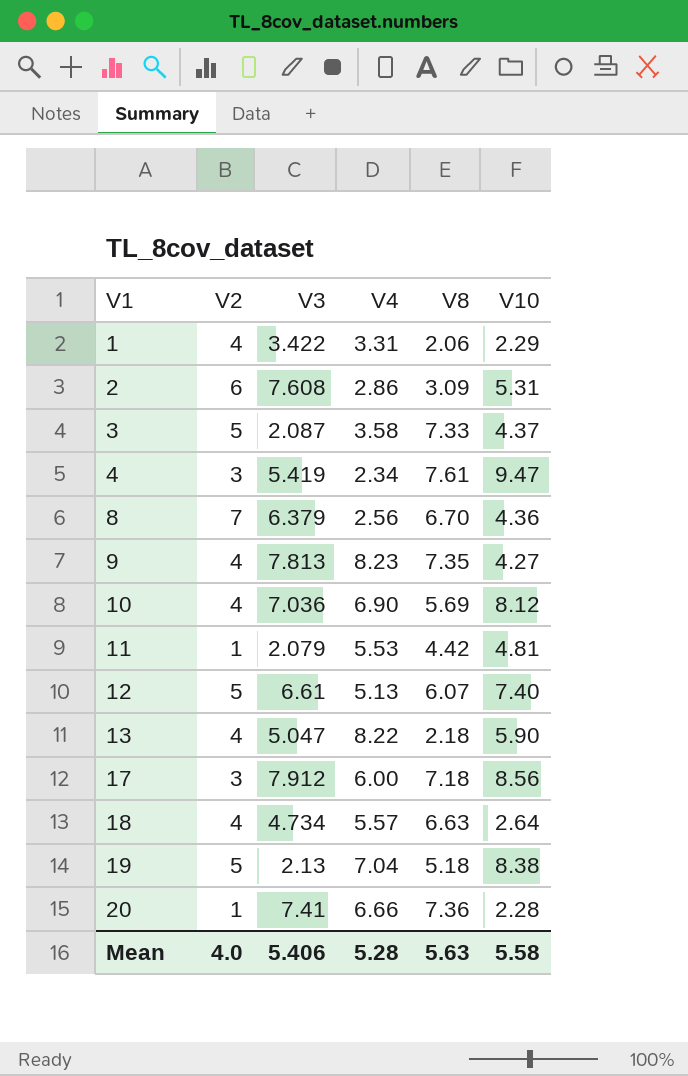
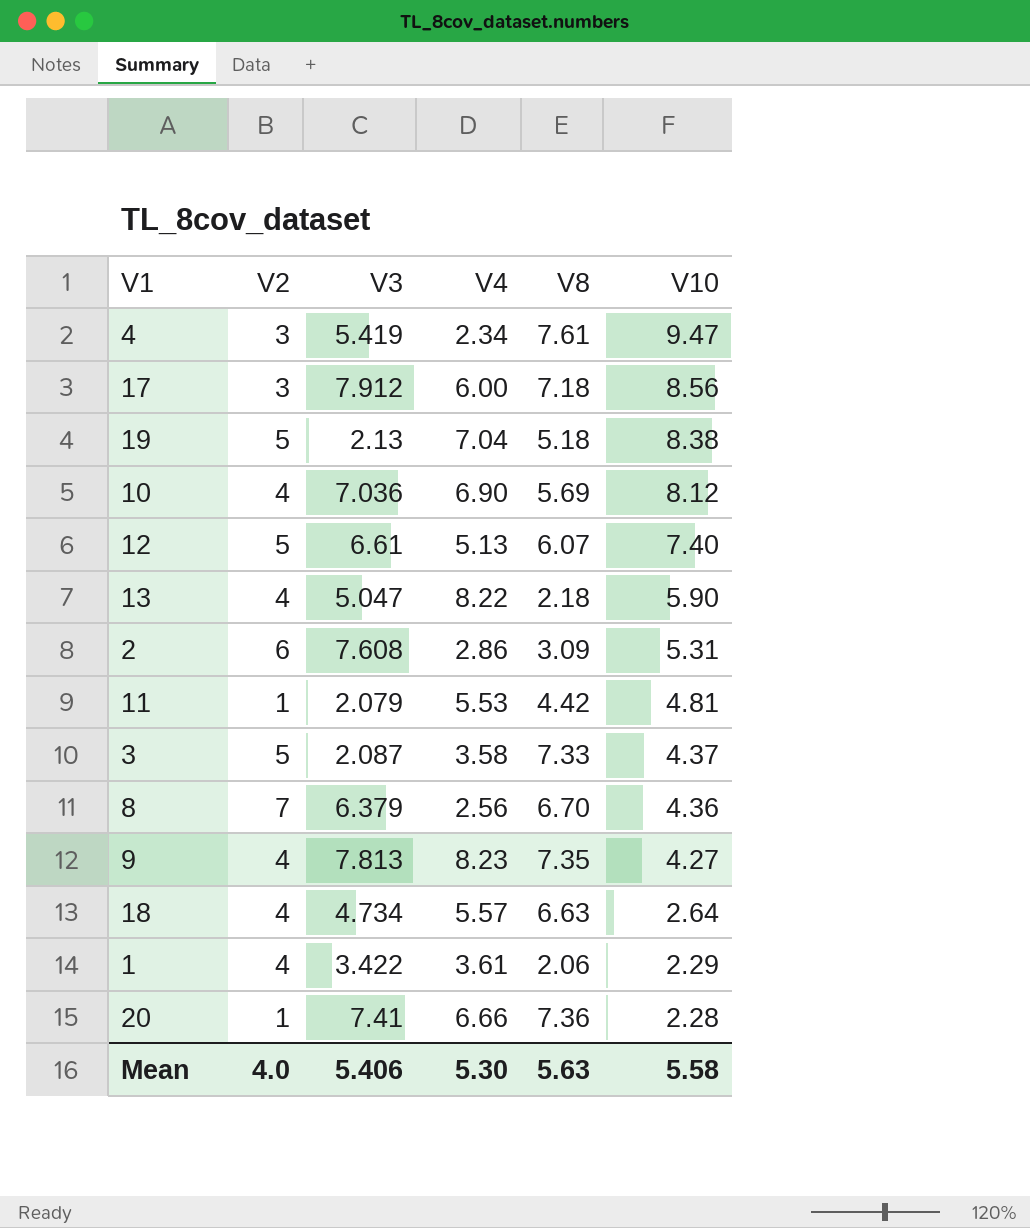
row order: V1 ascending -> V10 descending
1 | V4: 3.31 -> 3.61
Mean | V4: 5.28 -> 5.30

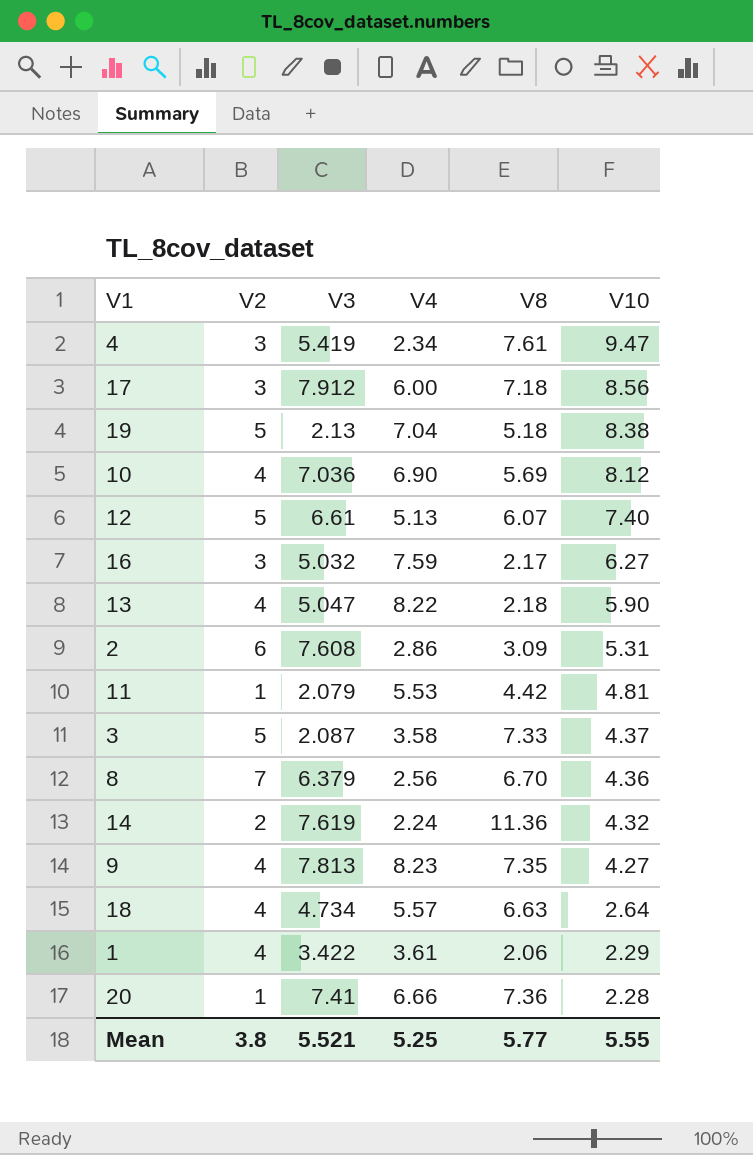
row 16: none -> 3 | 5.032 | 7.59 | 2.17 | 6.27
row 14: none -> 2 | 7.619 | 2.24 | 11.36 | 4.32
Mean | V2: 4.0 -> 3.8
Mean | V3: 5.406 -> 5.521
Mean | V4: 5.30 -> 5.25
Mean | V8: 5.63 -> 5.77
Mean | V10: 5.58 -> 5.55

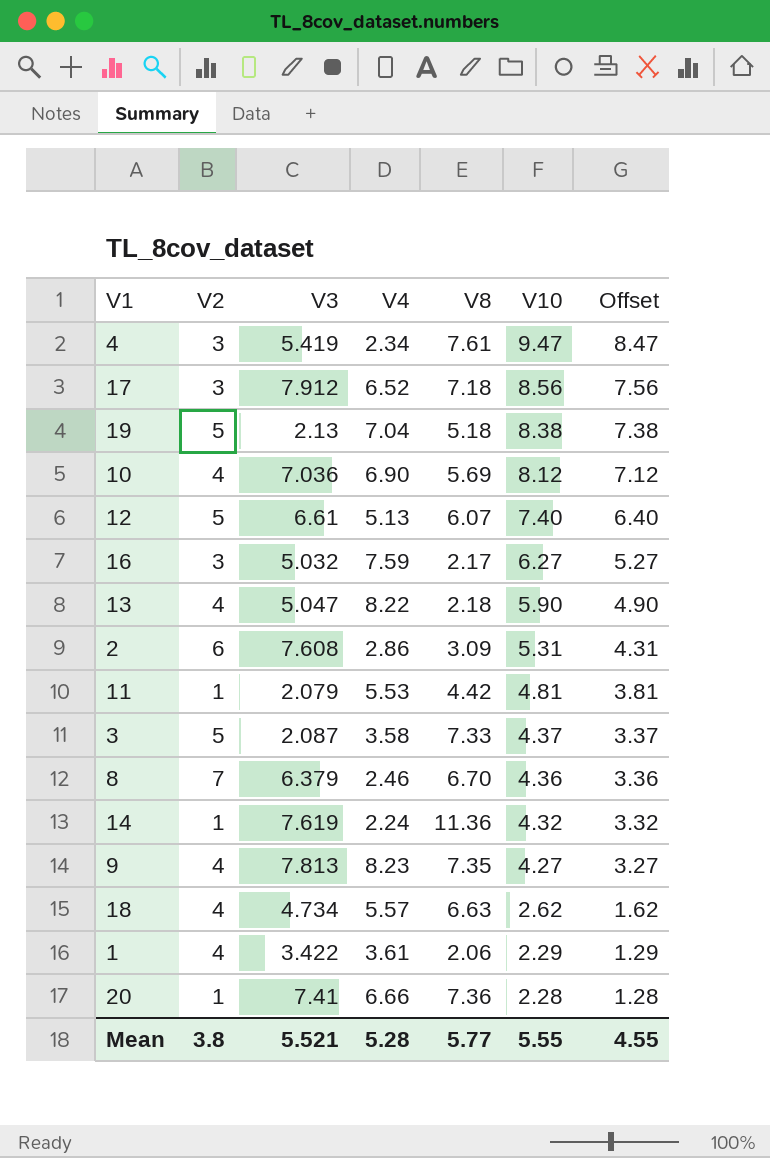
column Offset | formula: none -> [V10] - 1
17 | V4: 6.00 -> 6.52
8 | V4: 2.56 -> 2.46
14 | V2: 2 -> 1
18 | V10: 2.64 -> 2.62
Mean | V4: 5.25 -> 5.28

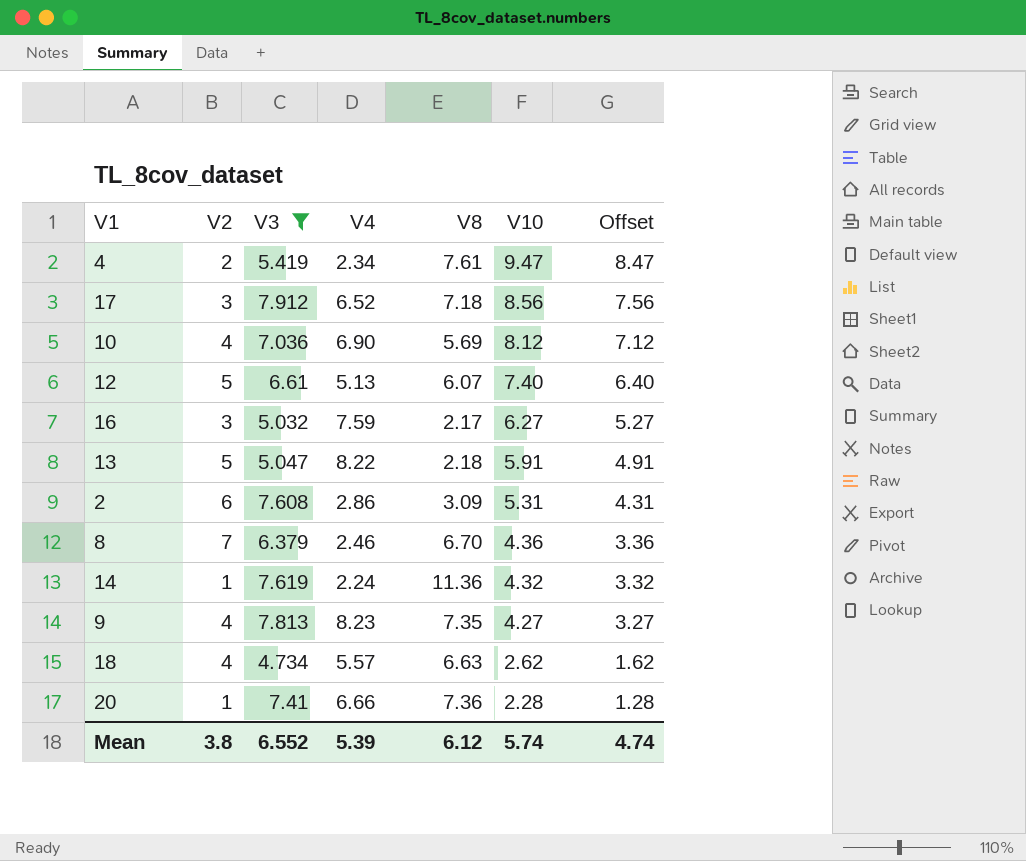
filter: none -> V3 >= 4.734
4 | V2: 3 -> 2
13 | V2: 4 -> 5
13 | V10: 5.90 -> 5.91
13 | Offset: 4.90 -> 4.91
Mean | V3: 5.521 -> 6.552
Mean | V4: 5.28 -> 5.39
Mean | V8: 5.77 -> 6.12
Mean | V10: 5.55 -> 5.74
Mean | Offset: 4.55 -> 4.74

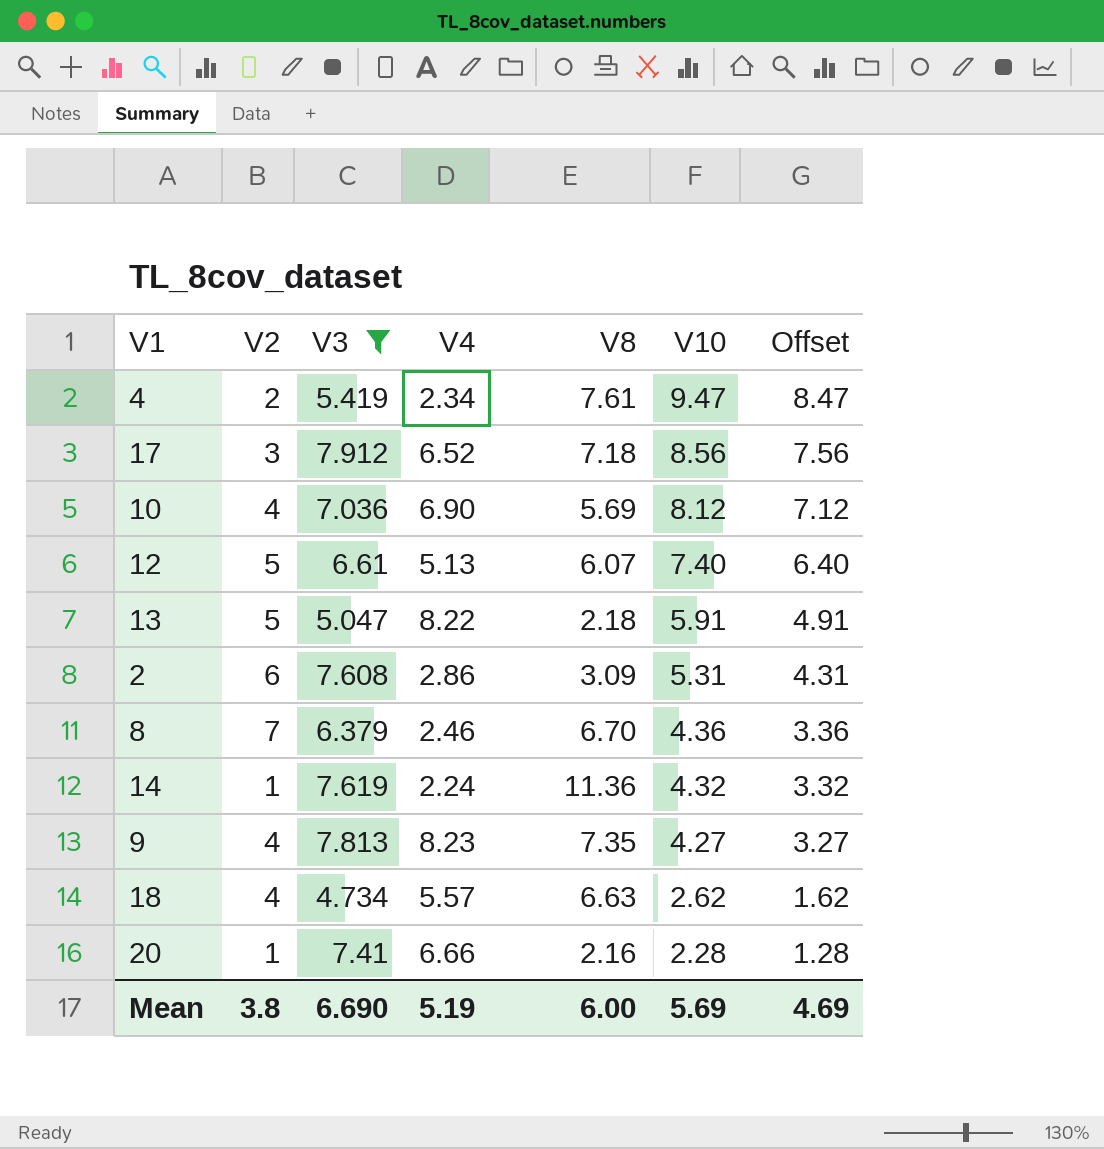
row 16: 3 | 5.032 | 7.59 | 2.17 | 6.27 | 5.27 -> none
20 | V8: 7.36 -> 2.16
Mean | V3: 6.552 -> 6.690
Mean | V4: 5.39 -> 5.19
Mean | V8: 6.12 -> 6.00
Mean | V10: 5.74 -> 5.69
Mean | Offset: 4.74 -> 4.69

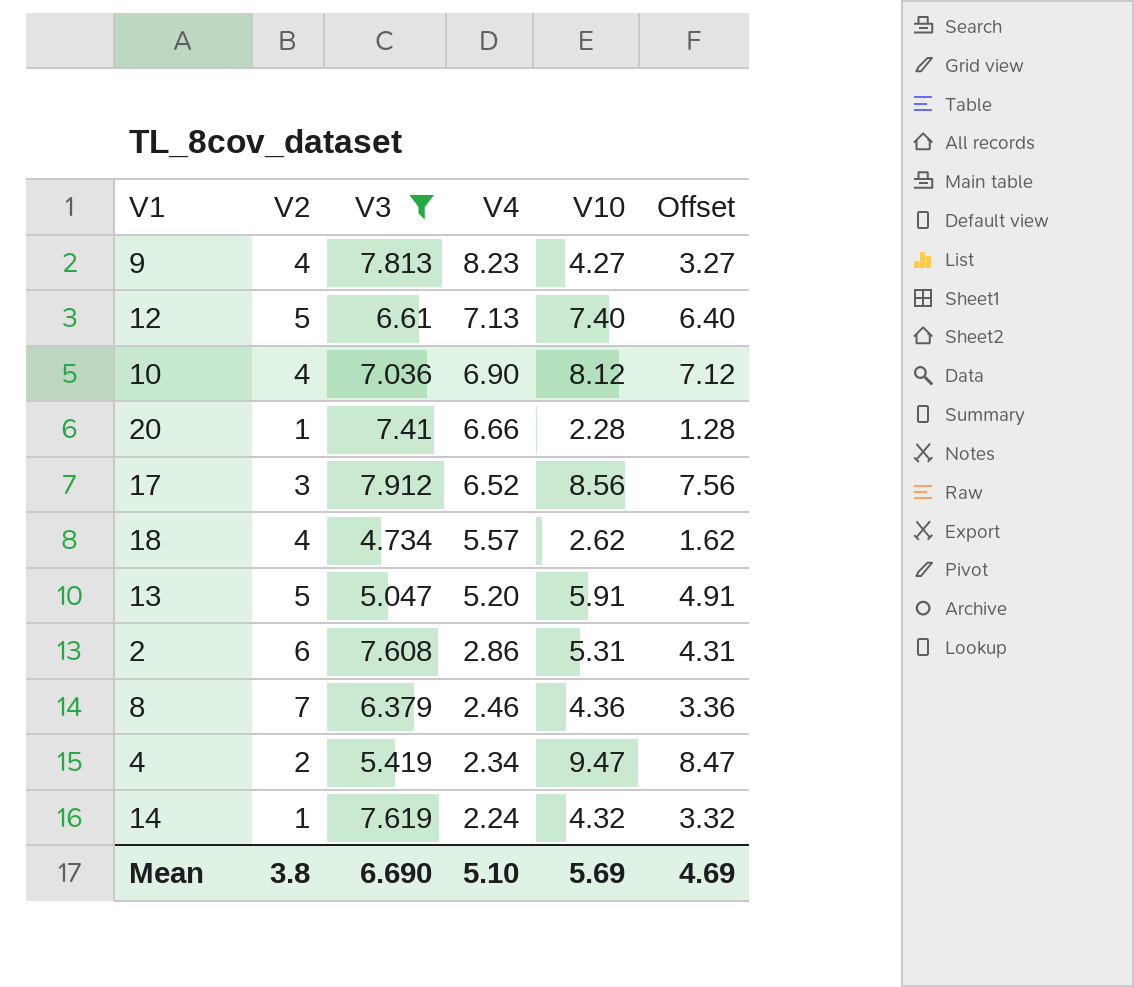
row order: V10 descending -> V4 descending
column V8 | position: 5 -> none
12 | V4: 5.13 -> 7.13
13 | V4: 8.22 -> 5.20
Mean | V4: 5.19 -> 5.10

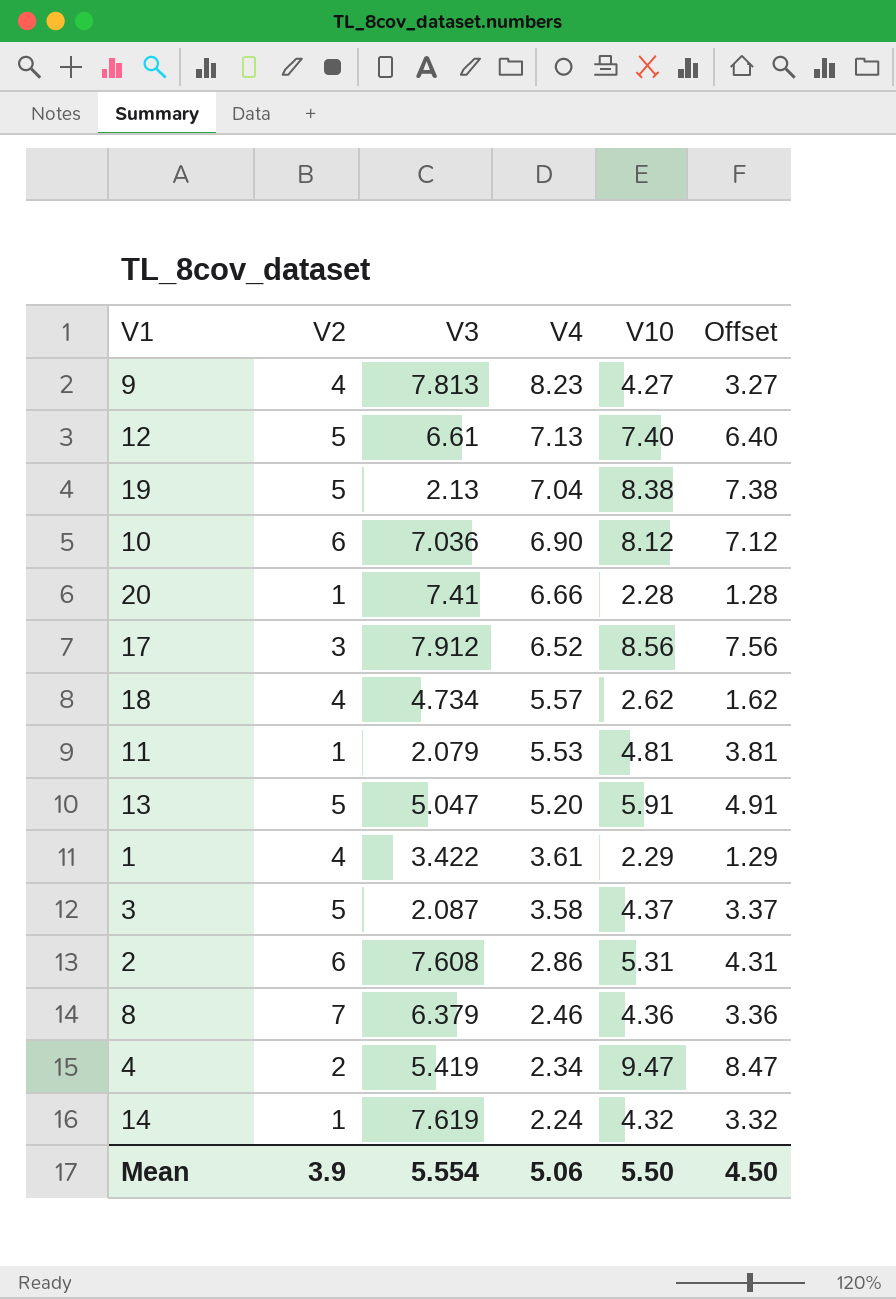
filter: V3 >= 4.734 -> none
10 | V2: 4 -> 6
Mean | V2: 3.8 -> 3.9
Mean | V3: 6.690 -> 5.554
Mean | V4: 5.10 -> 5.06
Mean | V10: 5.69 -> 5.50
Mean | Offset: 4.69 -> 4.50

